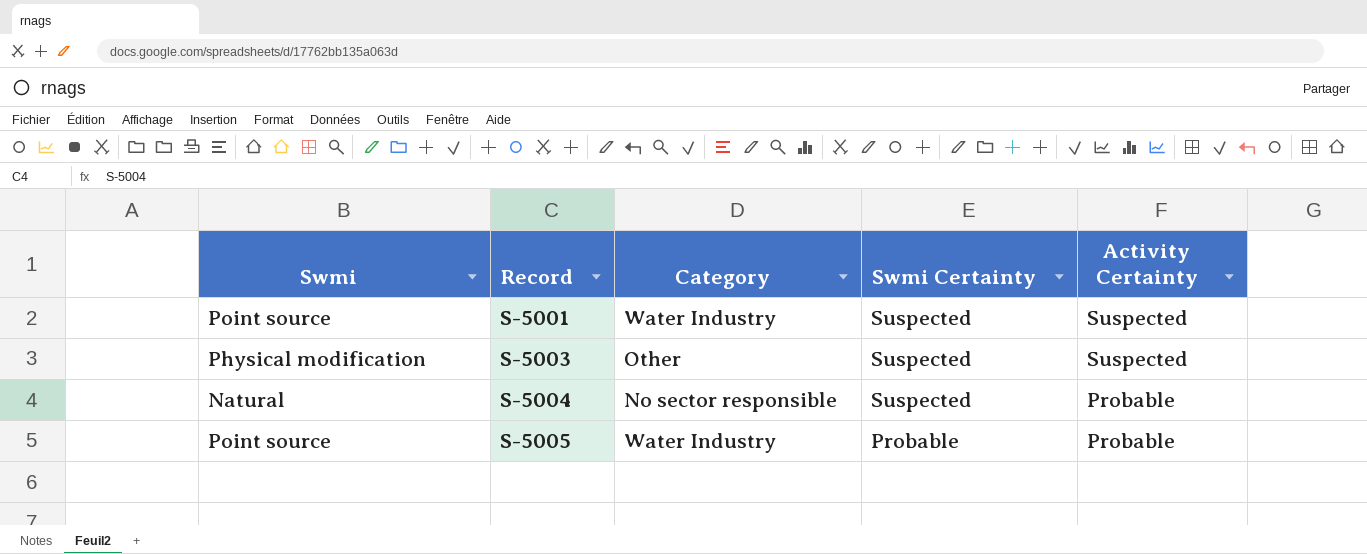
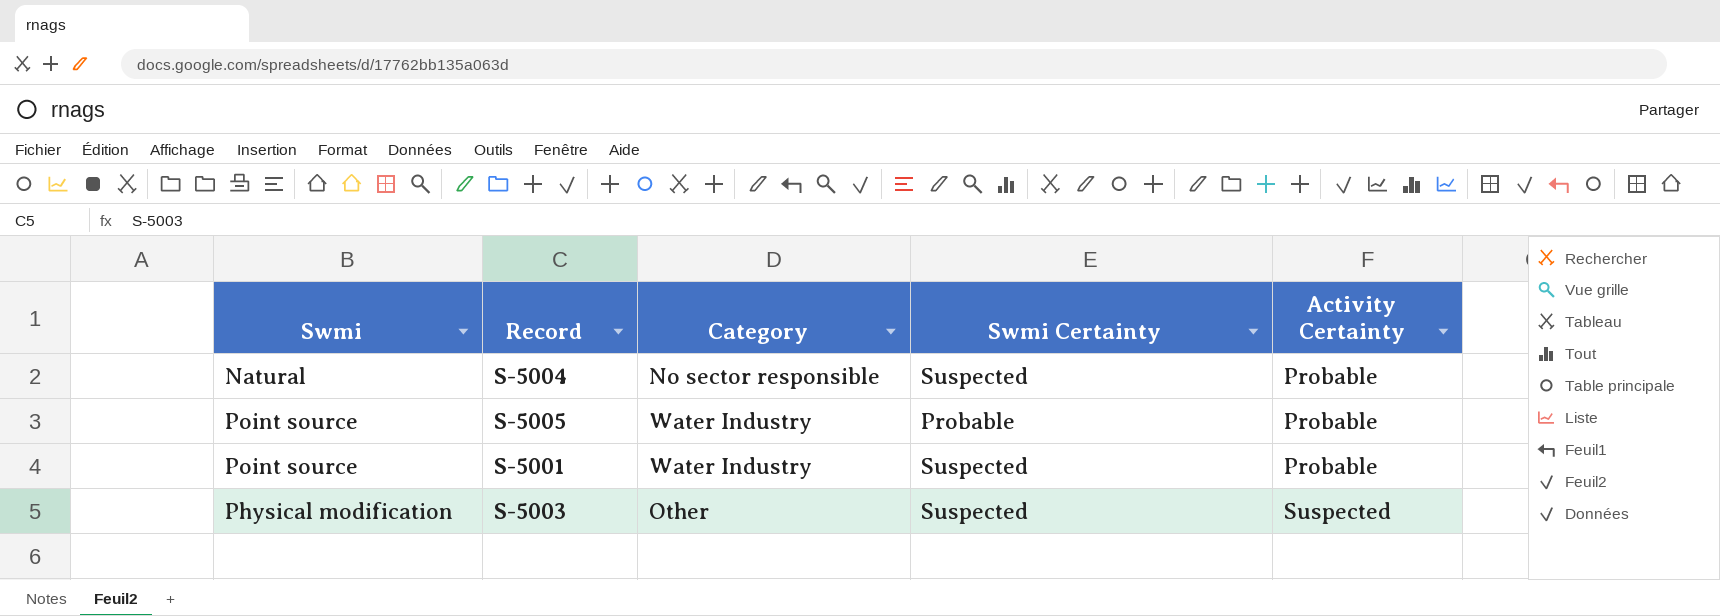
row order: Record ascending -> Activity Certainty ascending
S-5001 | Activity Certainty: Suspected -> Probable

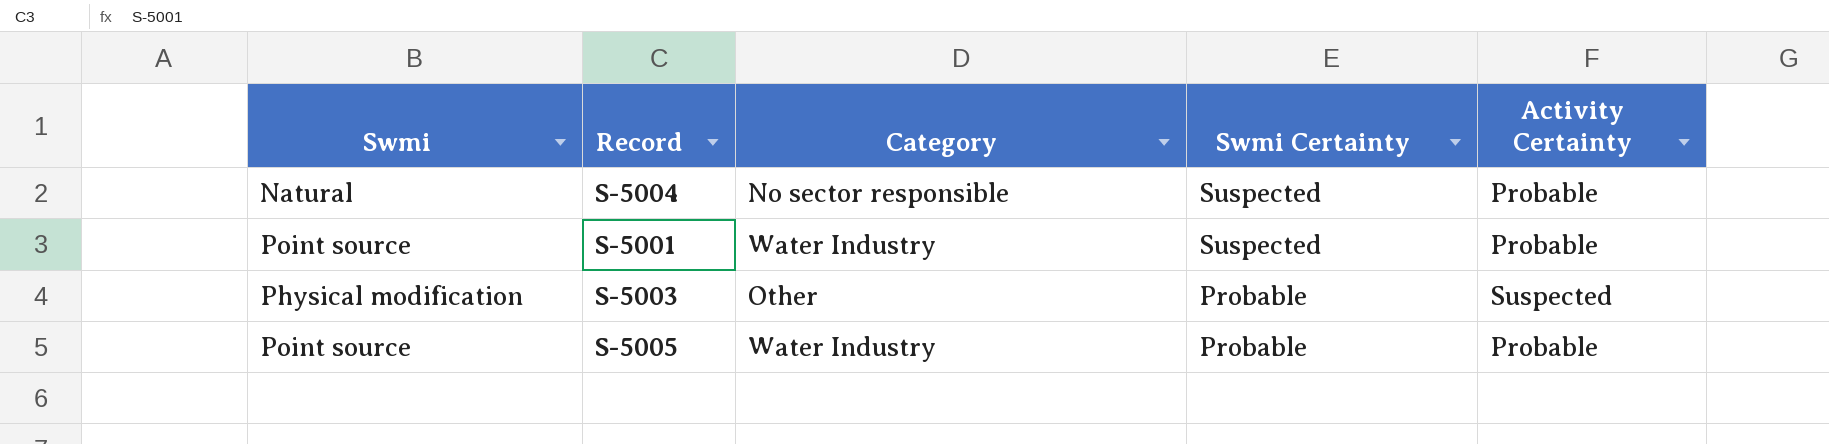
row order: Activity Certainty ascending -> Swmi Certainty descending
S-5003 | Swmi Certainty: Suspected -> Probable

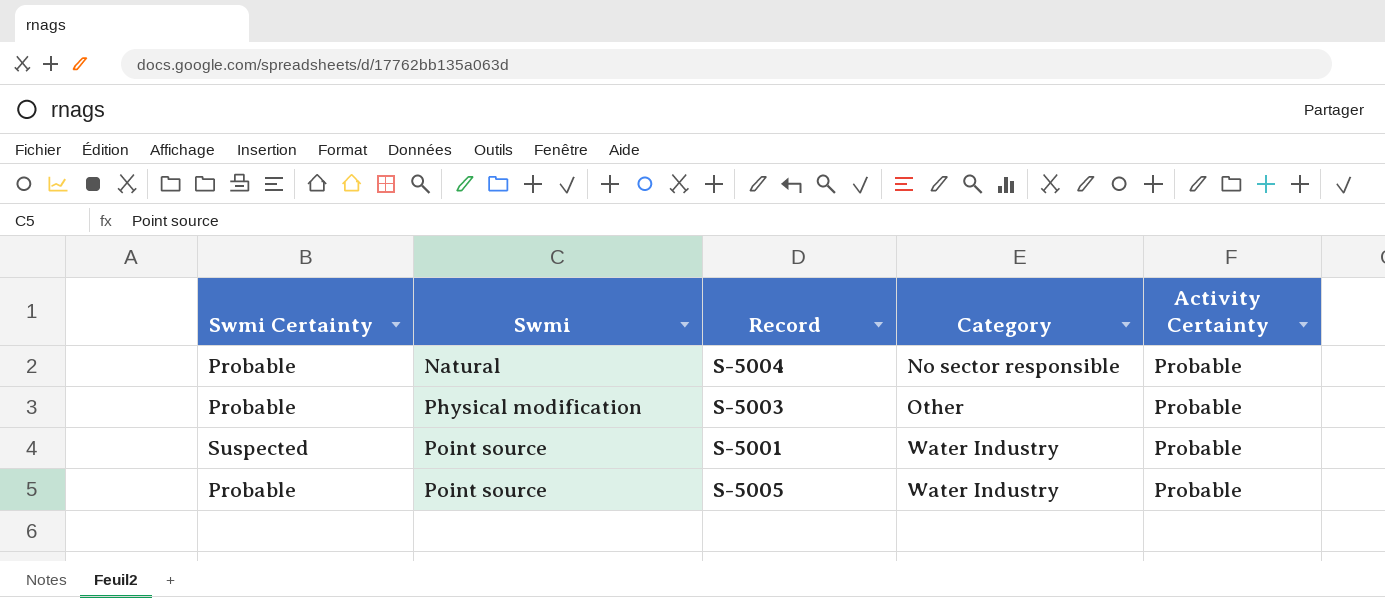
row order: Swmi Certainty descending -> Swmi ascending
column Swmi Certainty | position: 4 -> 1
S-5004 | Swmi Certainty: Suspected -> Probable
S-5003 | Activity Certainty: Suspected -> Probable

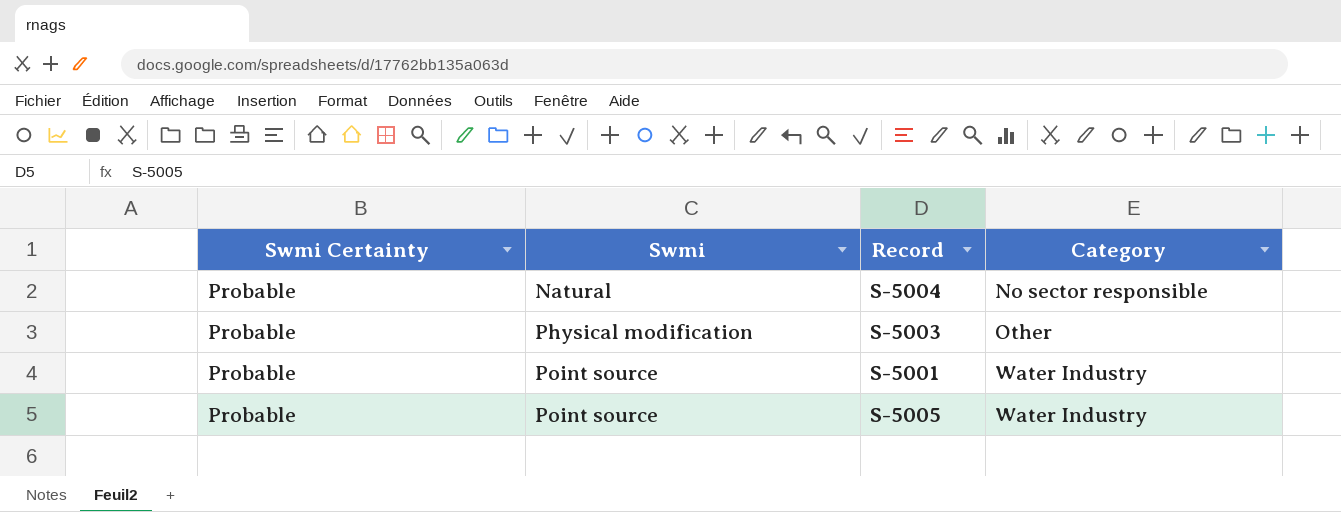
column Activity Certainty | position: 5 -> none
S-5001 | Swmi Certainty: Suspected -> Probable

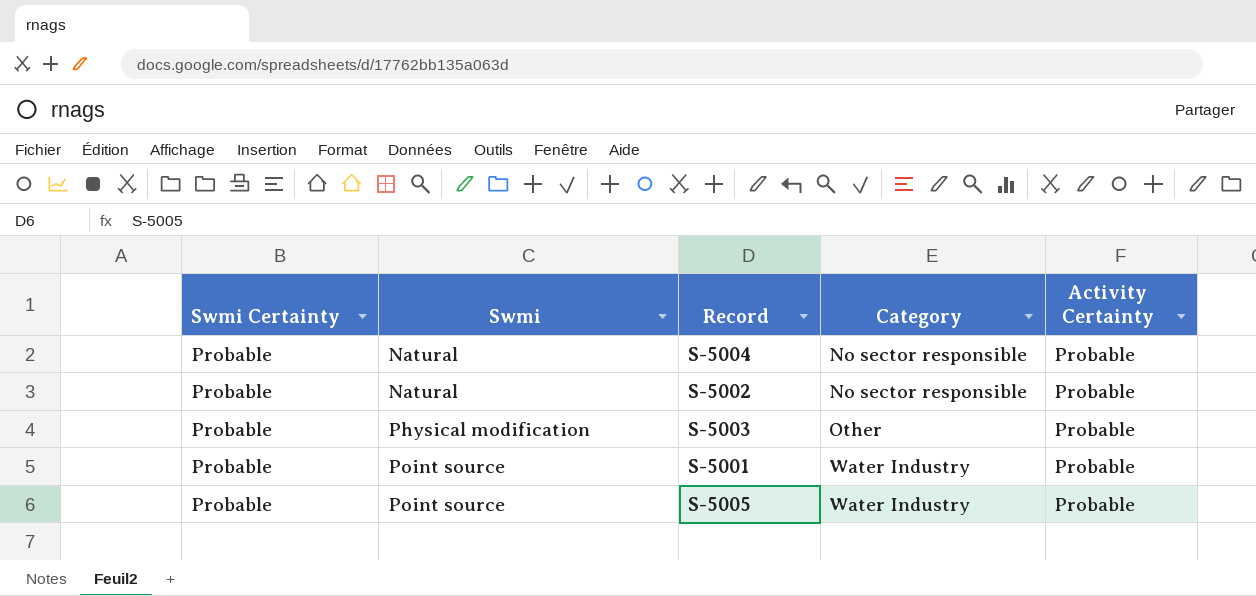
column Activity Certainty | position: none -> 5
row S-5002: none -> Probable | Natural | No sector responsible | Probable

